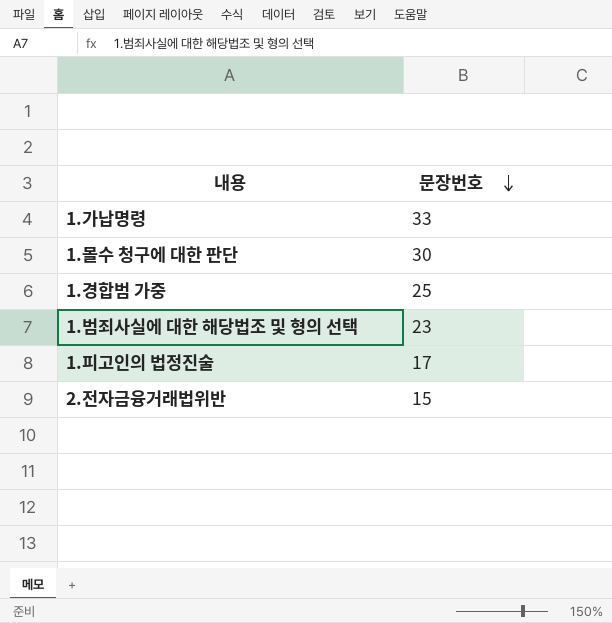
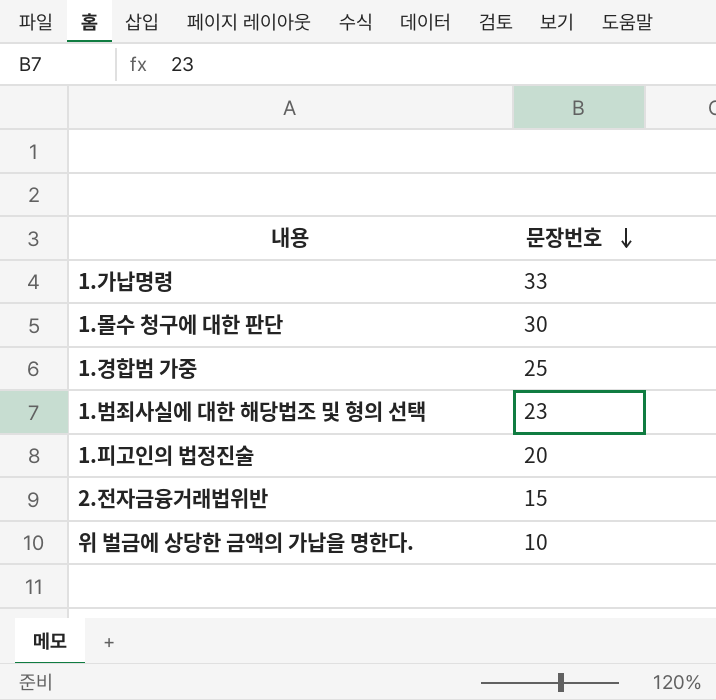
1.피고인의 법정진술 | 문장번호: 17 -> 20
row 위 벌금에 상당한 금액의 가납을 명한다.: none -> 10

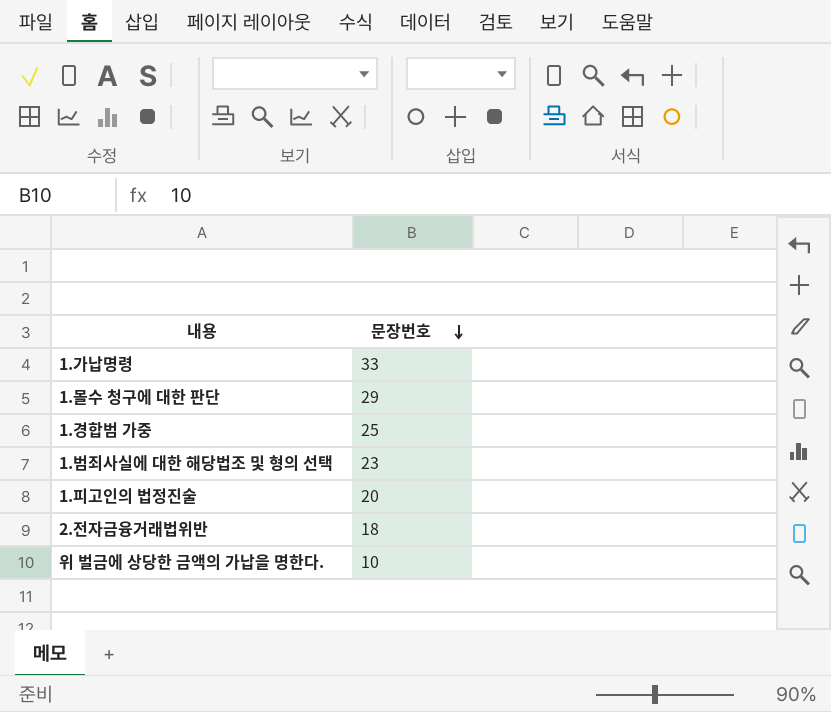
1.몰수 청구에 대한 판단 | 문장번호: 30 -> 29
2.전자금융거래법위반 | 문장번호: 15 -> 18

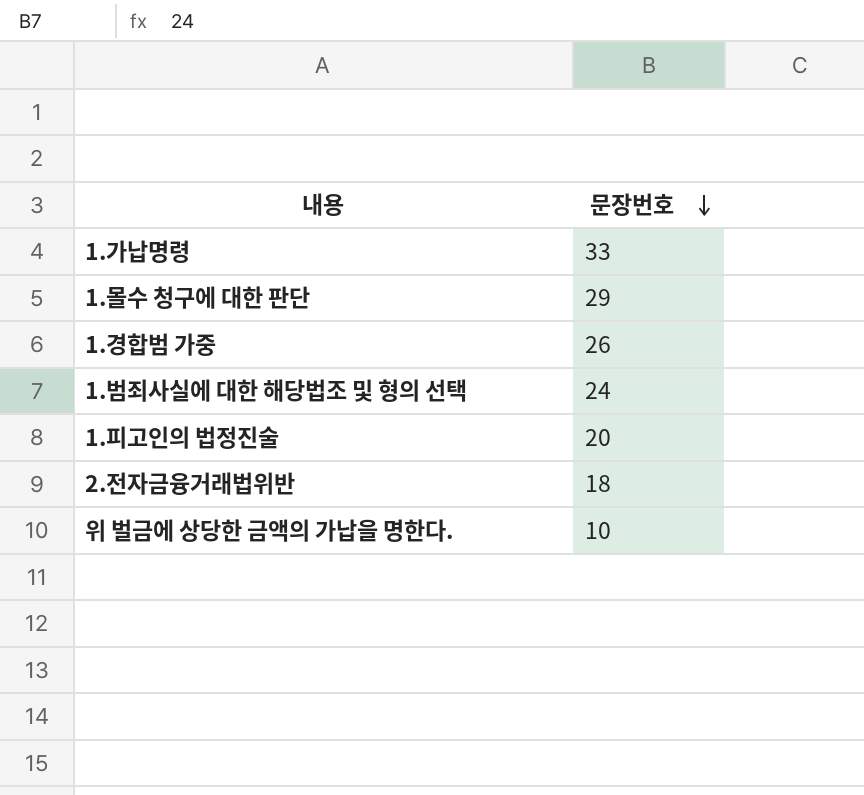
1.경합범 가중 | 문장번호: 25 -> 26
1.범죄사실에 대한 해당법조 및 형의 선택 | 문장번호: 23 -> 24

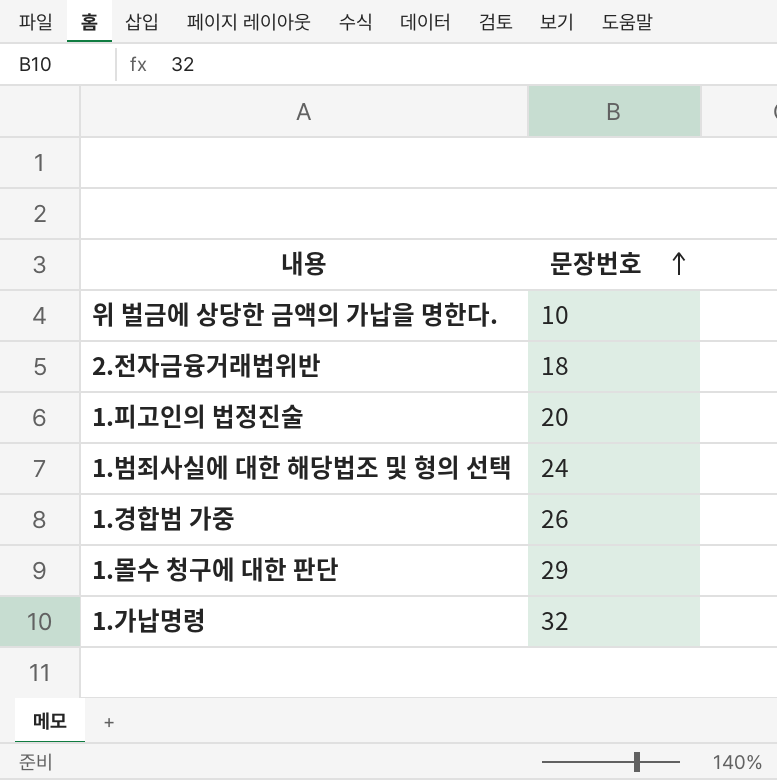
row order: 문장번호 descending -> 문장번호 ascending
1.가납명령 | 문장번호: 33 -> 32

